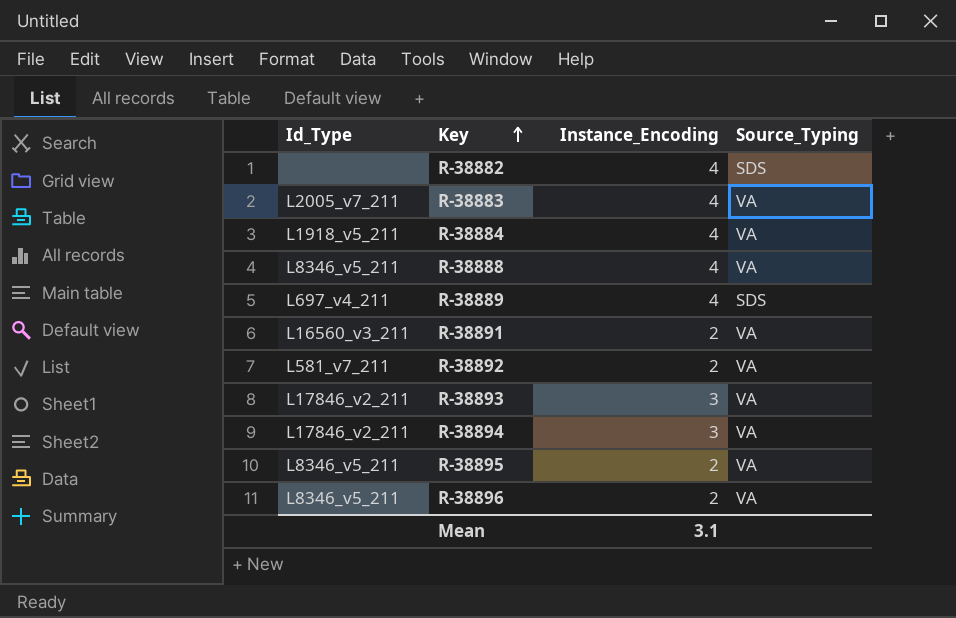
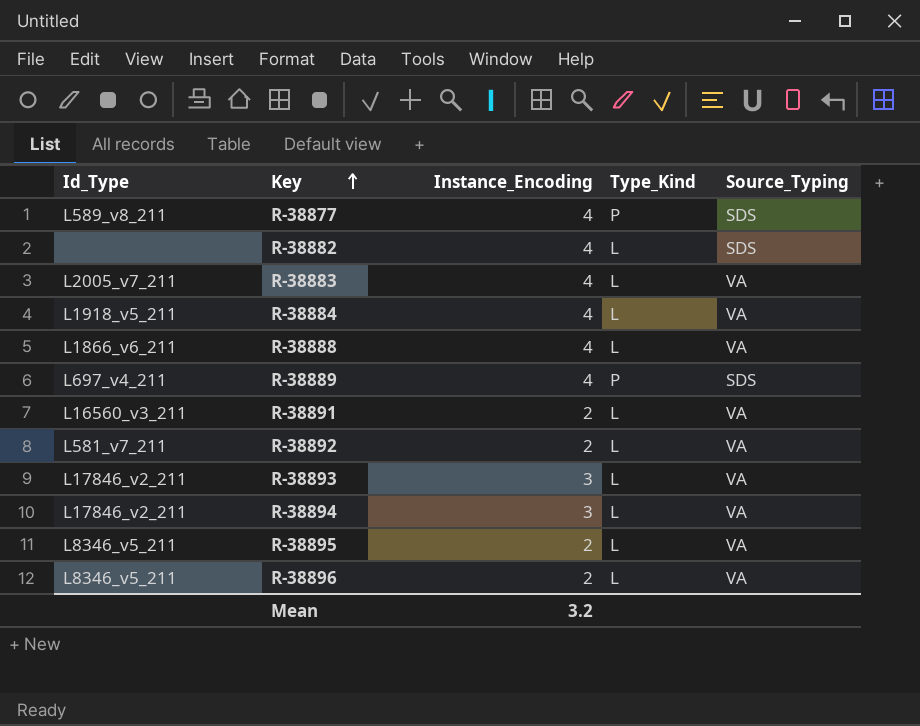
column Type_Kind | position: none -> 4
row R-38877: none -> L589_v8_211 | 4 | P | SDS
R-38888 | Id_Type: L8346_v5_211 -> L1866_v6_211
Mean | Instance_Encoding: 3.1 -> 3.2

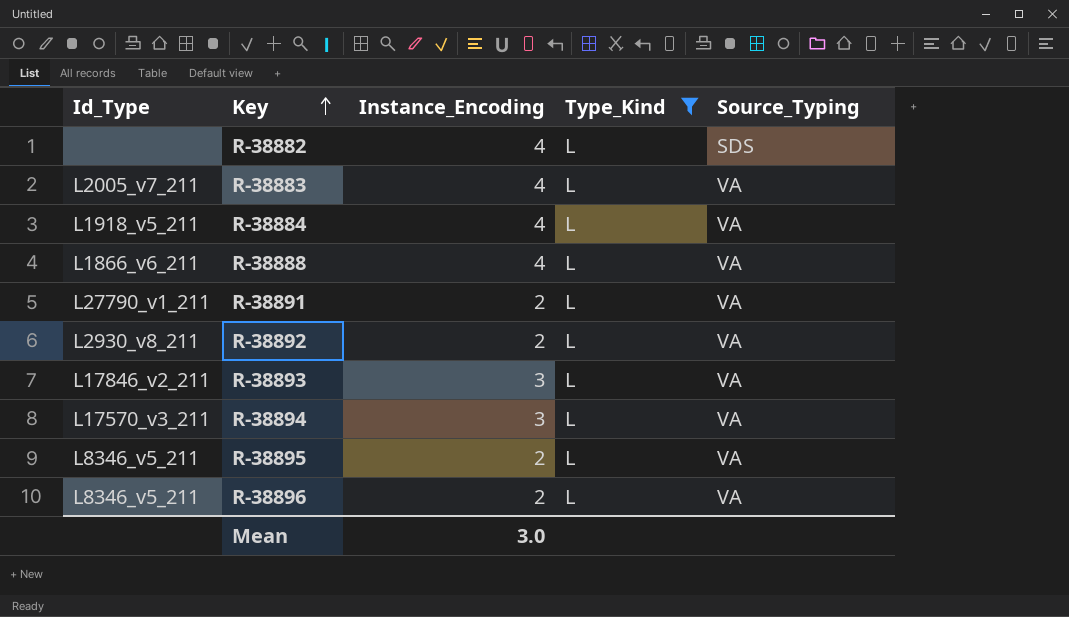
filter: none -> Type_Kind = L
R-38891 | Id_Type: L16560_v3_211 -> L27790_v1_211
R-38892 | Id_Type: L581_v7_211 -> L2930_v8_211
R-38894 | Id_Type: L17846_v2_211 -> L17570_v3_211
Mean | Instance_Encoding: 3.2 -> 3.0

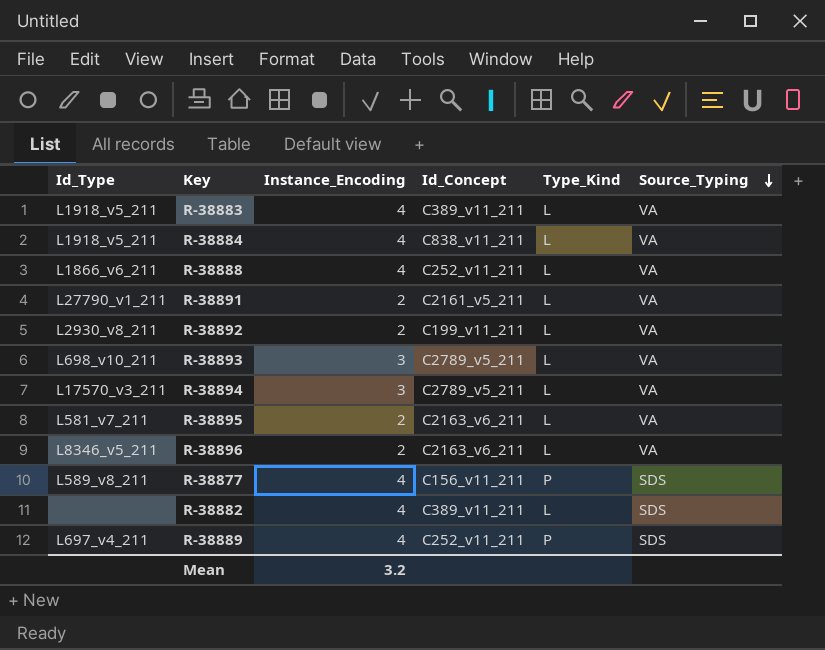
filter: Type_Kind = L -> none
row order: Key ascending -> Source_Typing descending
column Id_Concept | position: none -> 4
R-38883 | Id_Type: L2005_v7_211 -> L1918_v5_211
R-38893 | Id_Type: L17846_v2_211 -> L698_v10_211
R-38895 | Id_Type: L8346_v5_211 -> L581_v7_211
Mean | Instance_Encoding: 3.0 -> 3.2

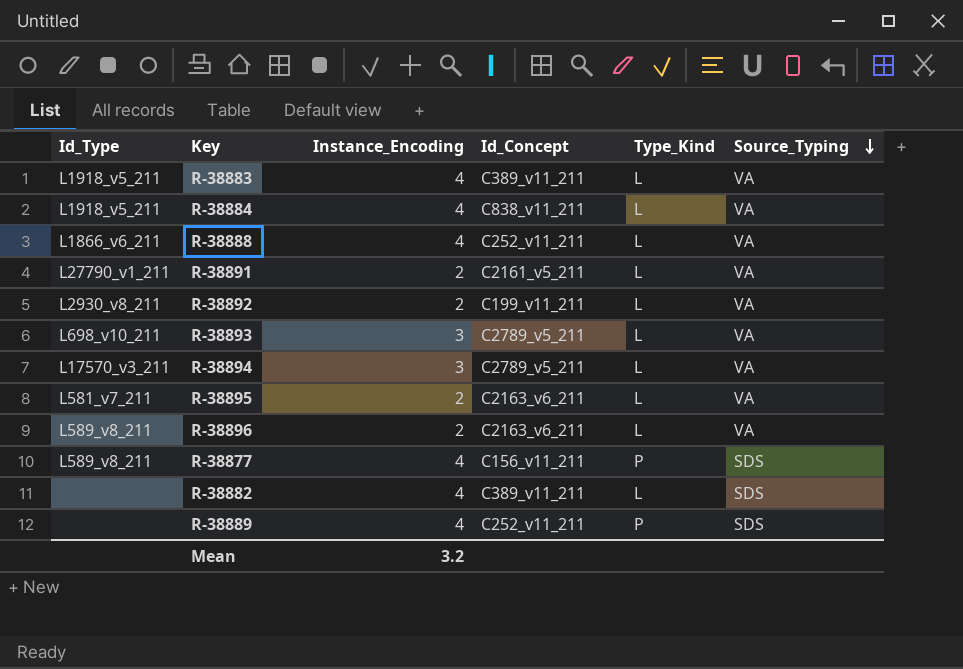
R-38896 | Id_Type: L8346_v5_211 -> L589_v8_211
R-38889 | Id_Type: L697_v4_211 -> none

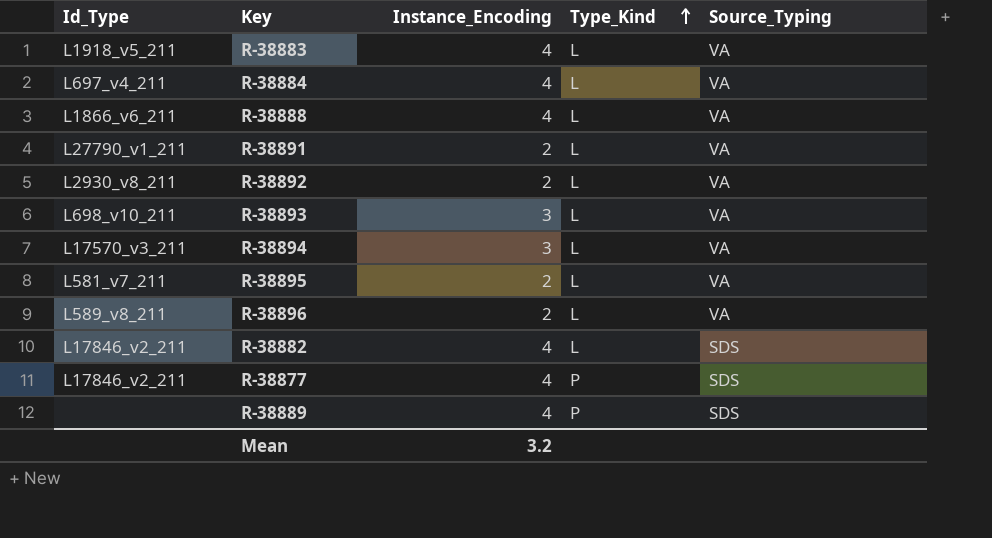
row order: Source_Typing descending -> Type_Kind ascending
column Id_Concept | position: 4 -> none
R-38884 | Id_Type: L1918_v5_211 -> L697_v4_211
R-38882 | Id_Type: none -> L17846_v2_211
R-38877 | Id_Type: L589_v8_211 -> L17846_v2_211

